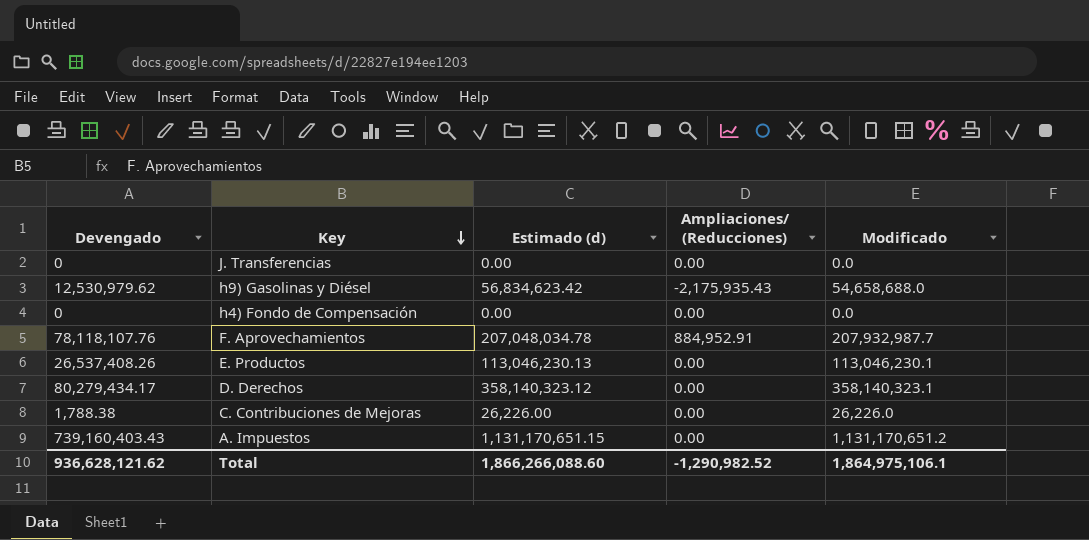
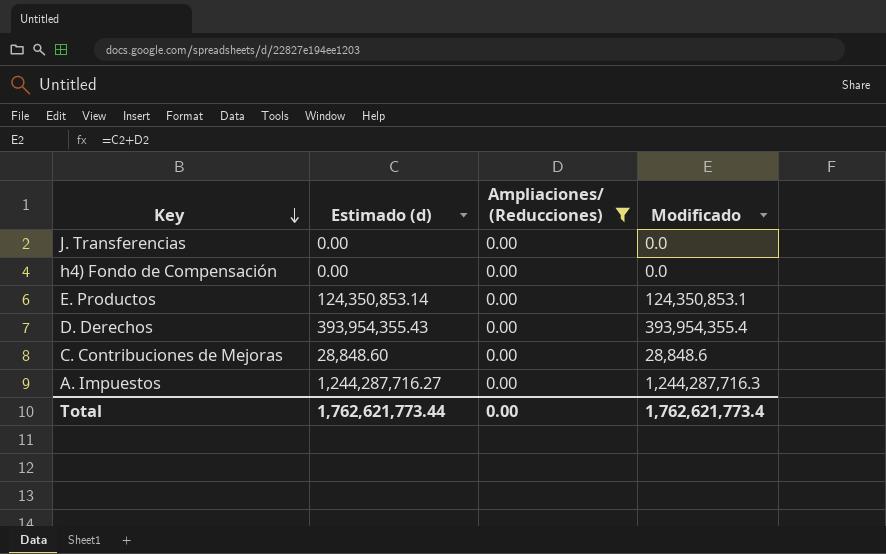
filter: none -> Ampliaciones/ (Reducciones) = 0.00
column Devengado | position: 1 -> none
E. Productos | Estimado (d): 113,046,230.13 -> 124,350,853.14
E. Productos | Modificado: 113,046,230.1 -> 124,350,853.1
D. Derechos | Estimado (d): 358,140,323.12 -> 393,954,355.43
D. Derechos | Modificado: 358,140,323.1 -> 393,954,355.4
C. Contribuciones de Mejoras | Estimado (d): 26,226.00 -> 28,848.60
C. Contribuciones de Mejoras | Modificado: 26,226.0 -> 28,848.6
A. Impuestos | Estimado (d): 1,131,170,651.15 -> 1,244,287,716.27
A. Impuestos | Modificado: 1,131,170,651.2 -> 1,244,287,716.3
Total | Estimado (d): 1,866,266,088.60 -> 1,762,621,773.44
Total | Ampliaciones/ (Reducciones): -1,290,982.52 -> 0.00
Total | Modificado: 1,864,975,106.1 -> 1,762,621,773.4

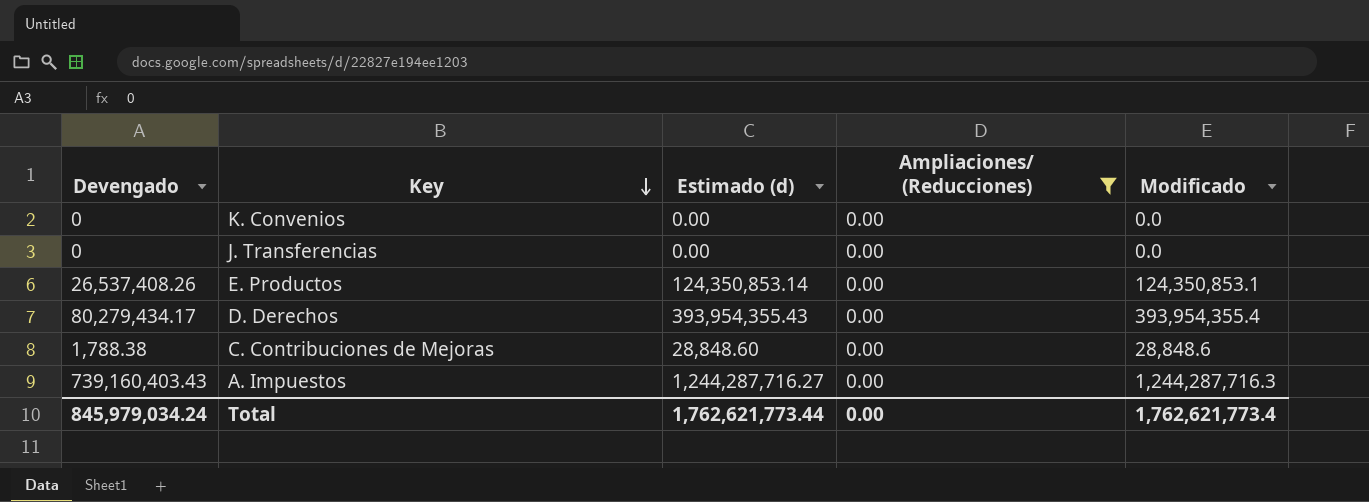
column Devengado | position: none -> 1
row h4) Fondo de Compensación: 0.00 | 0.00 | 0.0 -> none
row K. Convenios: none -> 0 | 0.00 | 0.00 | 0.0

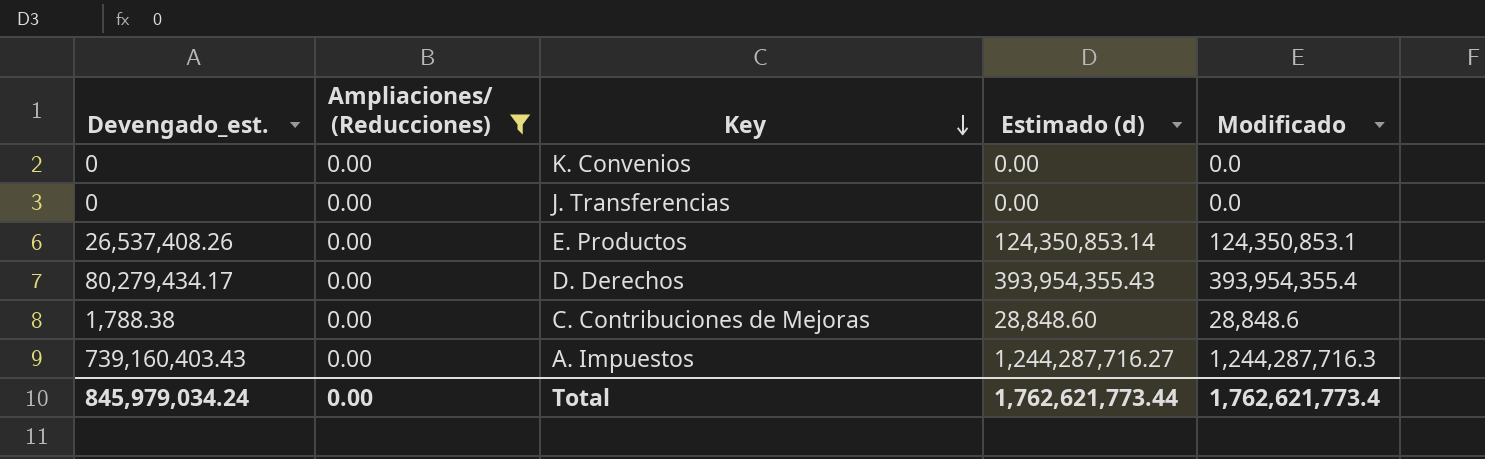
column name: Devengado -> Devengado_est.
column Ampliaciones/ (Reducciones) | position: 4 -> 2

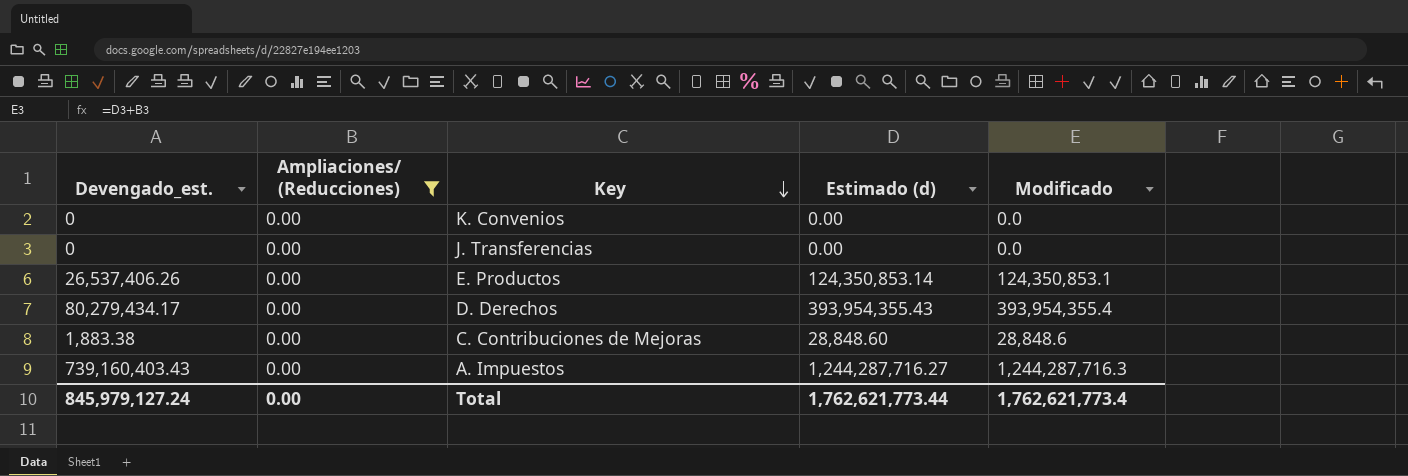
E. Productos | Devengado_est.: 26,537,408.26 -> 26,537,406.26
C. Contribuciones de Mejoras | Devengado_est.: 1,788.38 -> 1,883.38
Total | Devengado_est.: 845,979,034.24 -> 845,979,127.24

